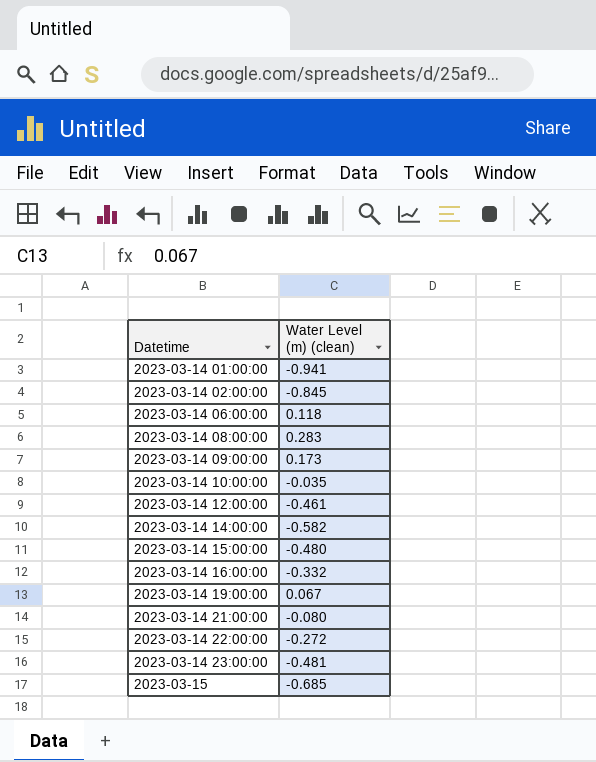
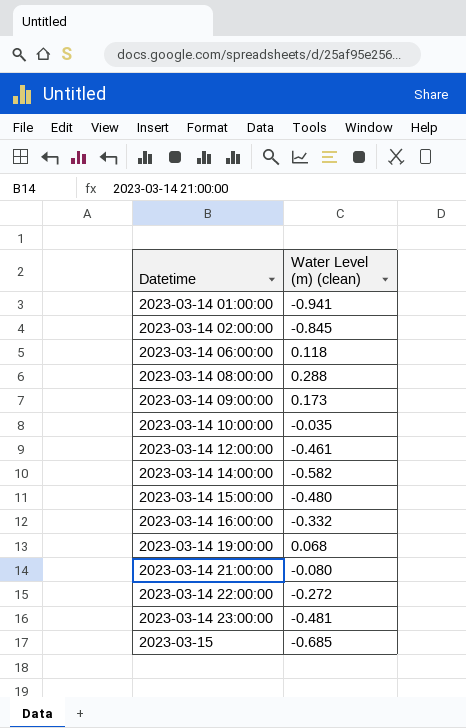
2023-03-14 08:00:00 | Water Level (m) (clean): 0.283 -> 0.288
2023-03-14 19:00:00 | Water Level (m) (clean): 0.067 -> 0.068

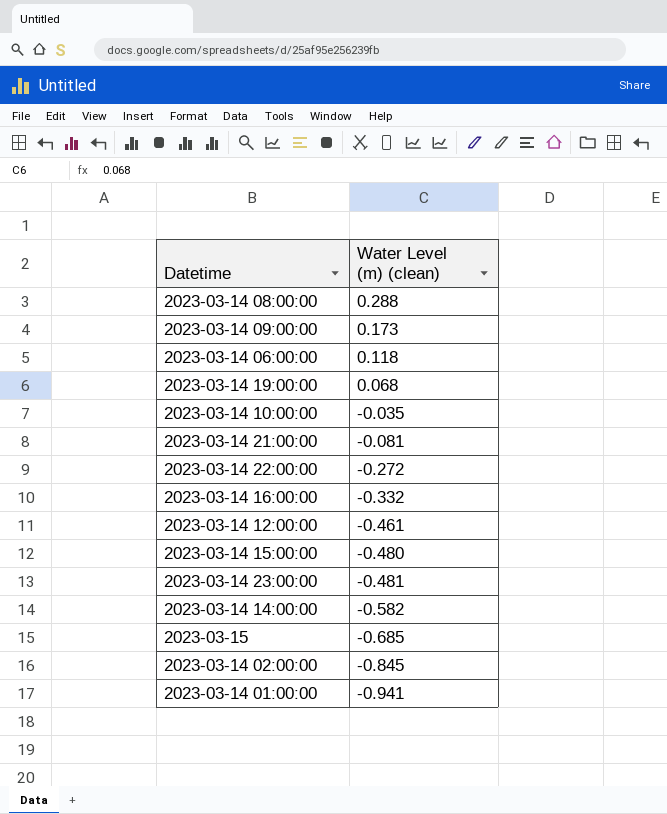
row order: Datetime ascending -> Water Level (m) (clean) descending
2023-03-14 21:00:00 | Water Level (m) (clean): -0.080 -> -0.081

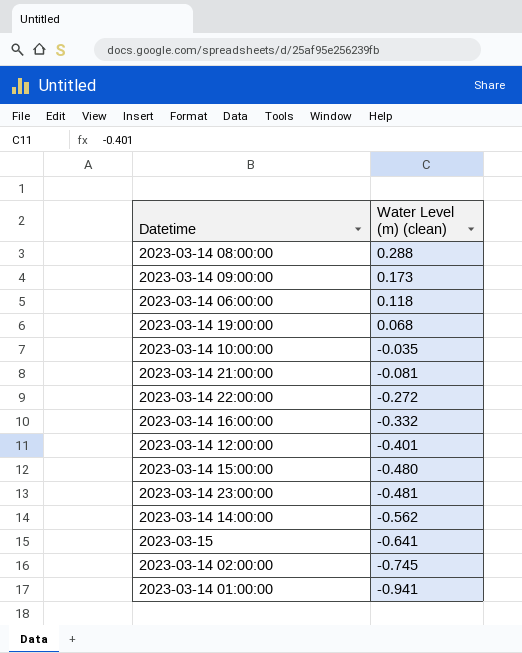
2023-03-14 12:00:00 | Water Level (m) (clean): -0.461 -> -0.401
2023-03-14 14:00:00 | Water Level (m) (clean): -0.582 -> -0.562
2023-03-15 | Water Level (m) (clean): -0.685 -> -0.641
2023-03-14 02:00:00 | Water Level (m) (clean): -0.845 -> -0.745

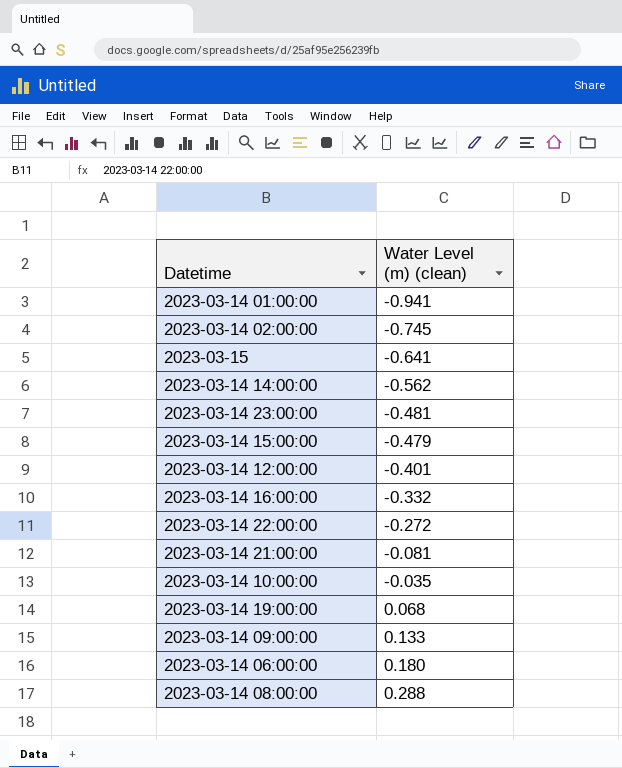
row order: Water Level (m) (clean) descending -> Water Level (m) (clean) ascending
2023-03-14 15:00:00 | Water Level (m) (clean): -0.480 -> -0.479
2023-03-14 09:00:00 | Water Level (m) (clean): 0.173 -> 0.133
2023-03-14 06:00:00 | Water Level (m) (clean): 0.118 -> 0.180

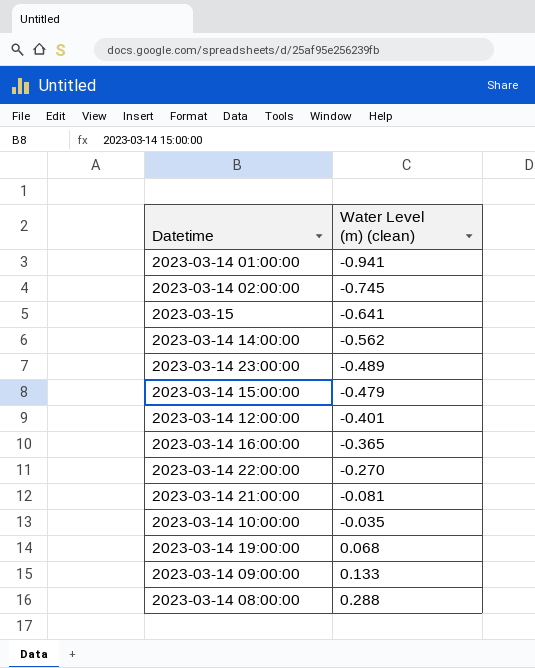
row 2023-03-14 06:00:00: 0.180 -> none
2023-03-14 23:00:00 | Water Level (m) (clean): -0.481 -> -0.489
2023-03-14 16:00:00 | Water Level (m) (clean): -0.332 -> -0.365
2023-03-14 22:00:00 | Water Level (m) (clean): -0.272 -> -0.270

